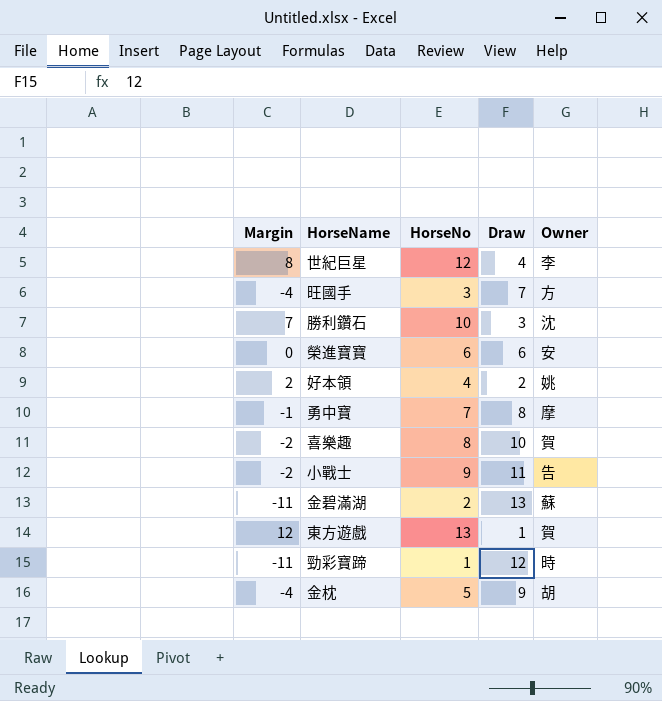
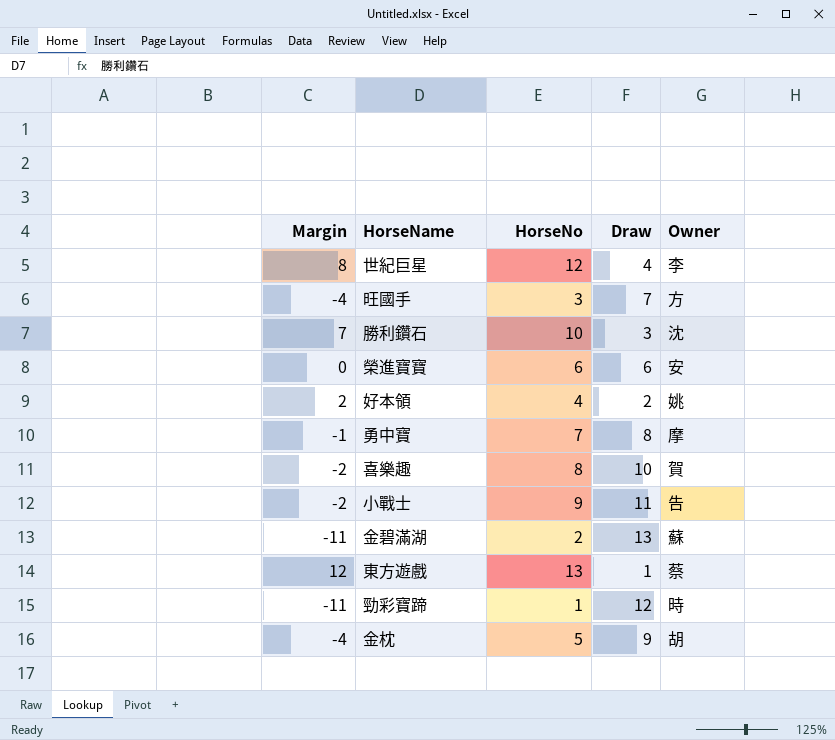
東方遊戲 | Owner: 賀 -> 蔡

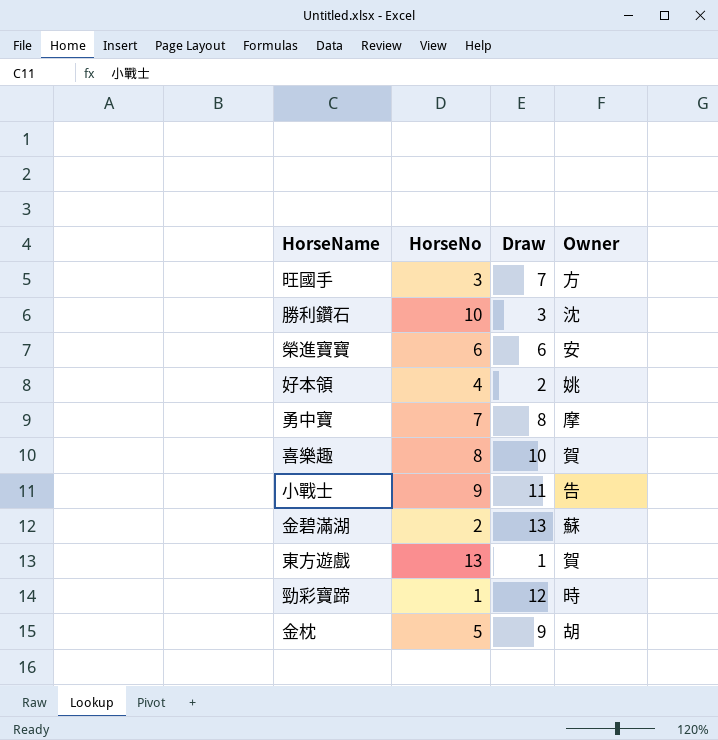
column Margin | formula: [HorseNo] - [Draw] -> none
row 世紀巨星: 8 | 12 | 4 | 李 -> none
東方遊戲 | Owner: 蔡 -> 賀

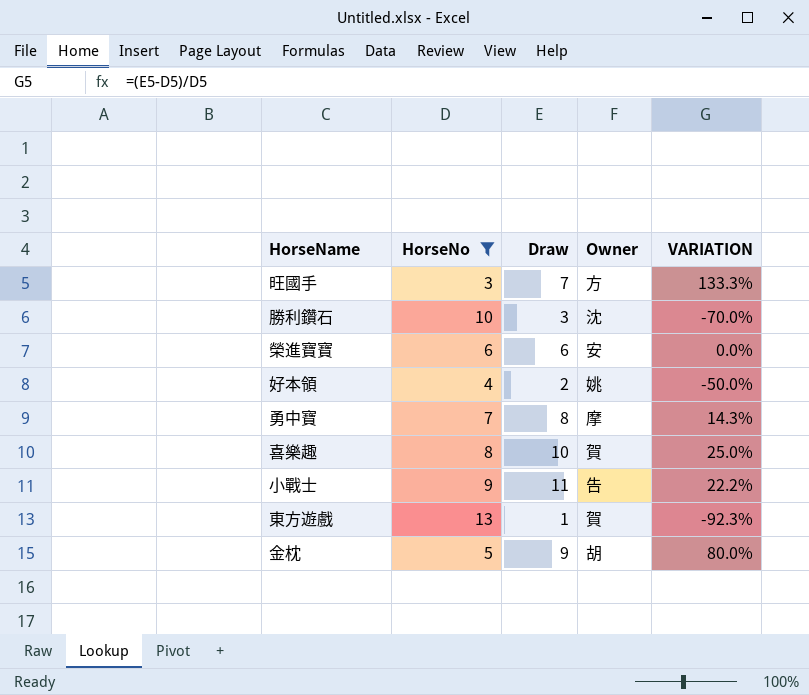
filter: none -> HorseNo >= 3
column VARIATION | formula: none -> ([Draw] - [HorseNo]) / [HorseNo]

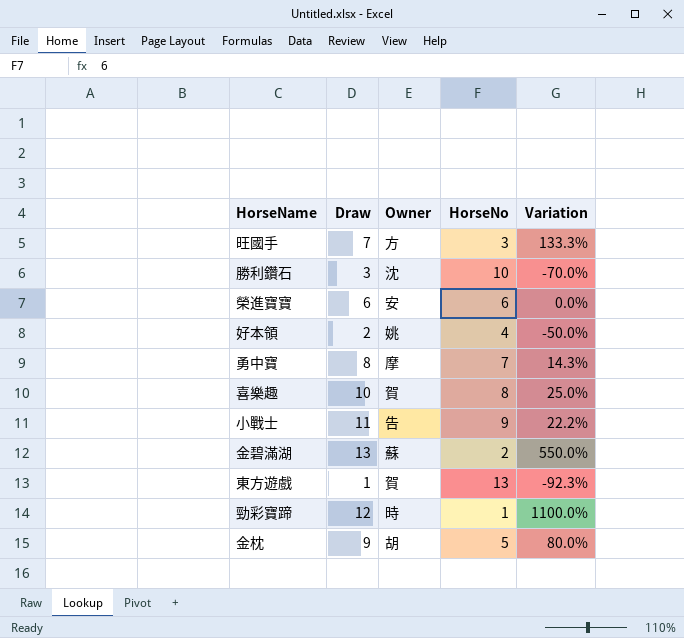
filter: HorseNo >= 3 -> none
column HorseNo | position: 2 -> 4
column name: VARIATION -> Variation

